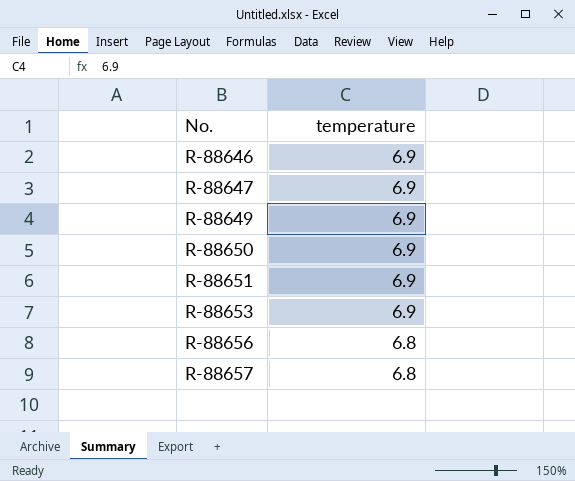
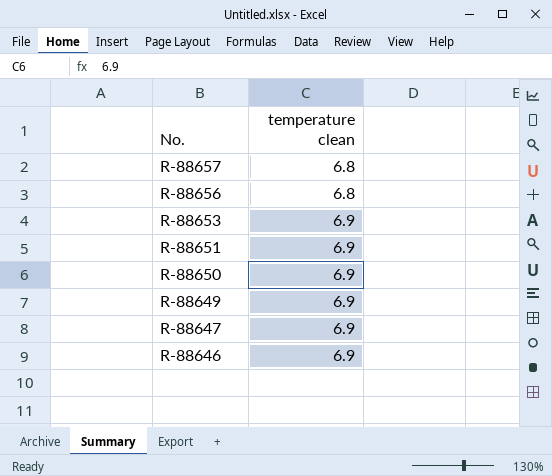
row order: No. ascending -> No. descending
column name: temperature -> temperature clean

